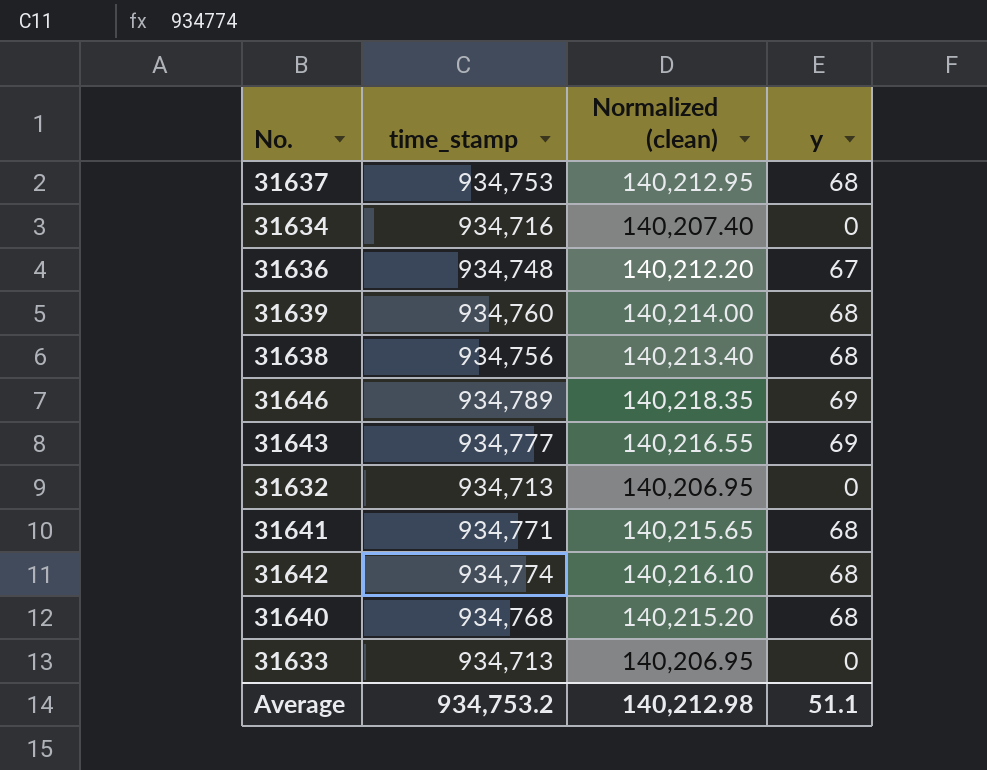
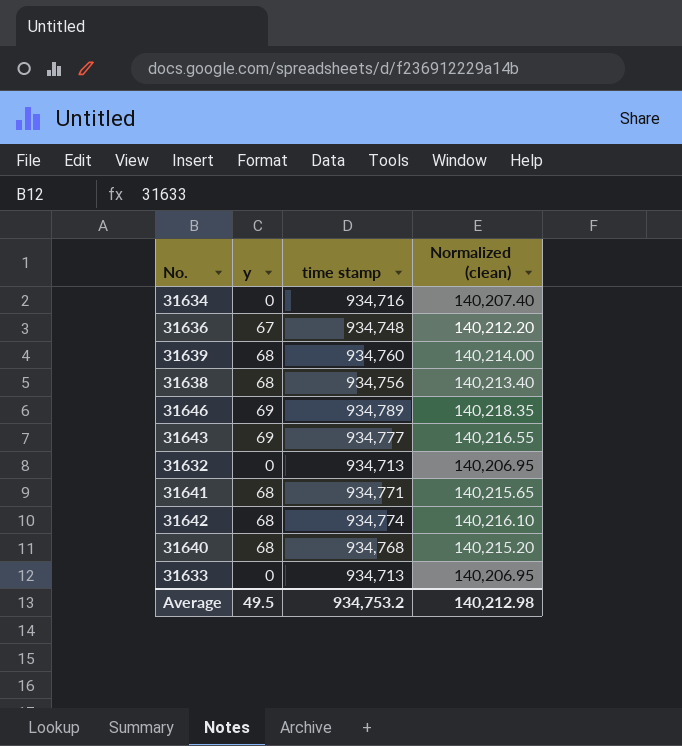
column y | position: 4 -> 2
column name: time_stamp -> time stamp
row 31637: 934,753 | 140,212.95 | 68 -> none
Average | y: 51.1 -> 49.5

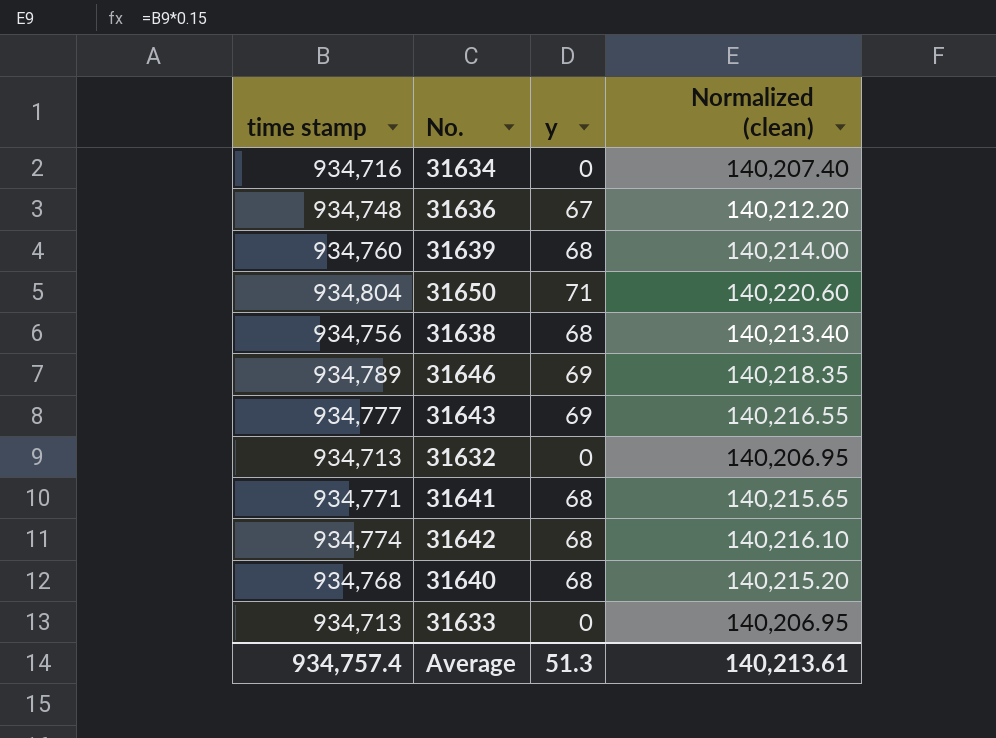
column time stamp | position: 3 -> 1
row 31650: none -> 934,804 | 71 | 140,220.60
Average | time stamp: 934,753.2 -> 934,757.4
Average | y: 49.5 -> 51.3
Average | Normalized (clean): 140,212.98 -> 140,213.61

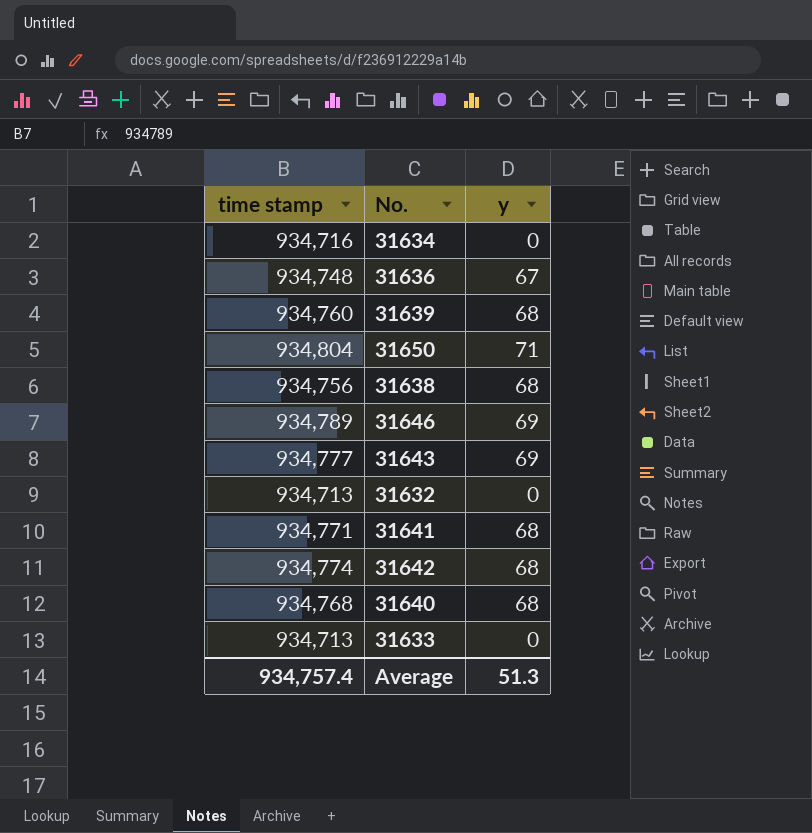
column Normalized (clean) | formula: [time stamp] * 0.15 -> none

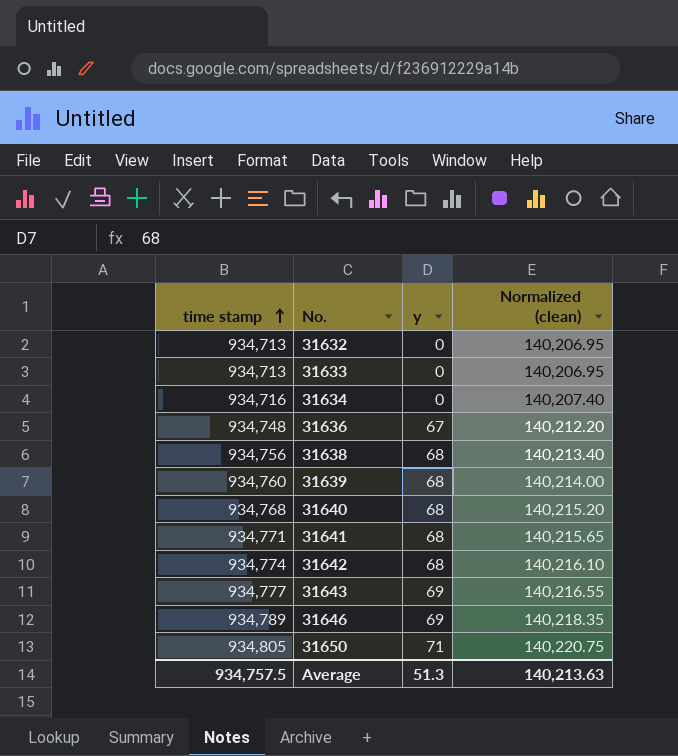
row order: none -> time stamp ascending
column Normalized (clean) | formula: none -> [time stamp] * 0.15
31650 | time stamp: 934,804 -> 934,805
Average | time stamp: 934,757.4 -> 934,757.5

